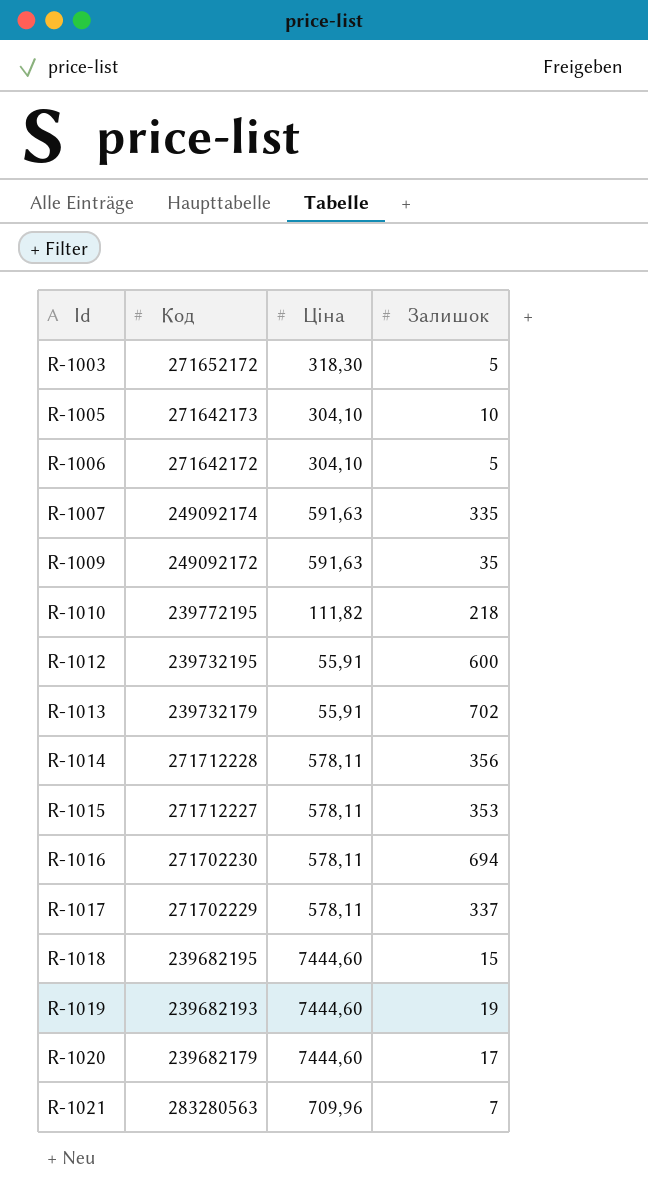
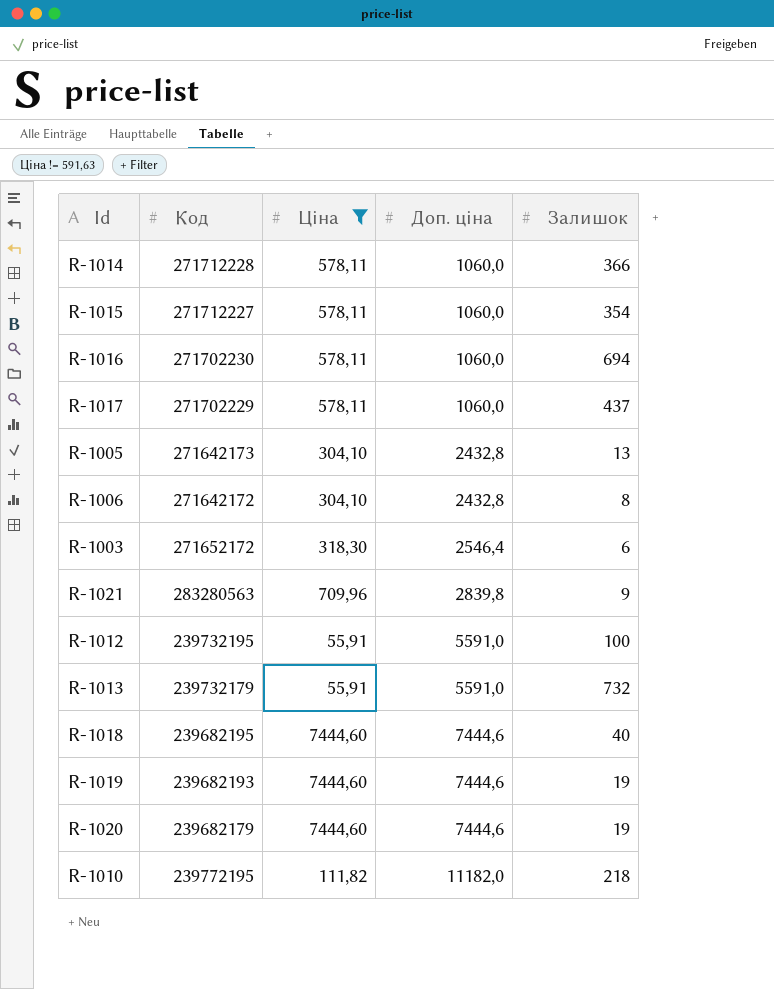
filter: none -> Ціна != 591,63
row order: Id ascending -> Доп. ціна ascending
column Доп. ціна | position: none -> 4
R-1014 | Залишок: 356 -> 366
R-1015 | Залишок: 353 -> 354
R-1017 | Залишок: 337 -> 437
R-1005 | Залишок: 10 -> 13
R-1006 | Залишок: 5 -> 8
R-1003 | Залишок: 5 -> 6
R-1021 | Залишок: 7 -> 9
R-1012 | Залишок: 600 -> 100
R-1013 | Залишок: 702 -> 732
R-1018 | Залишок: 15 -> 40
R-1020 | Залишок: 17 -> 19

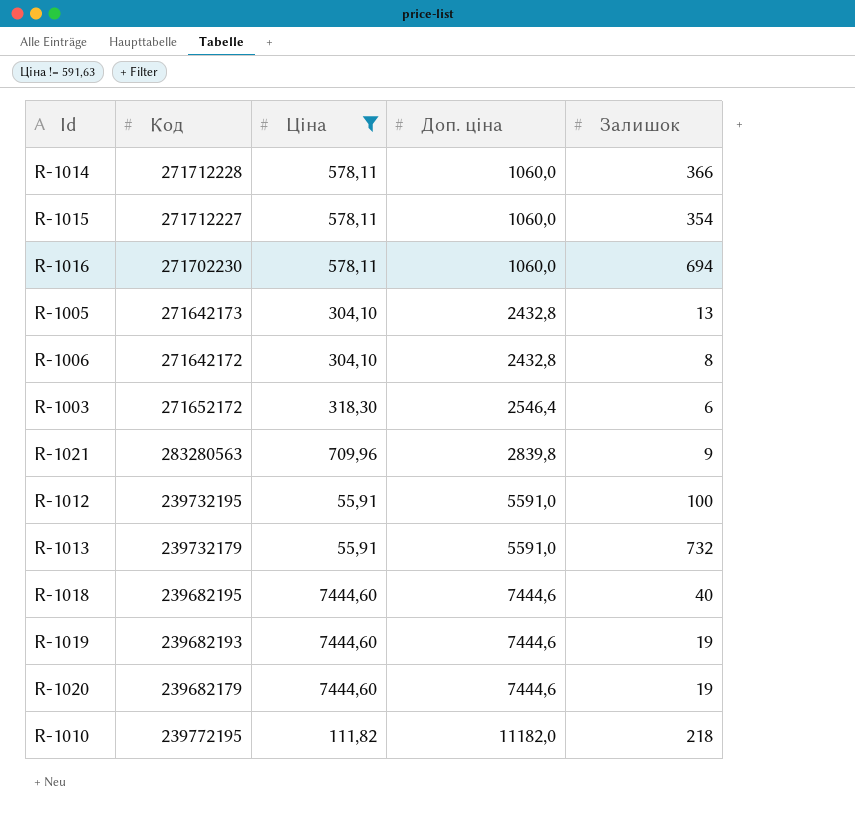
row R-1017: 271702229 | 578,11 | 1060,0 | 437 -> none

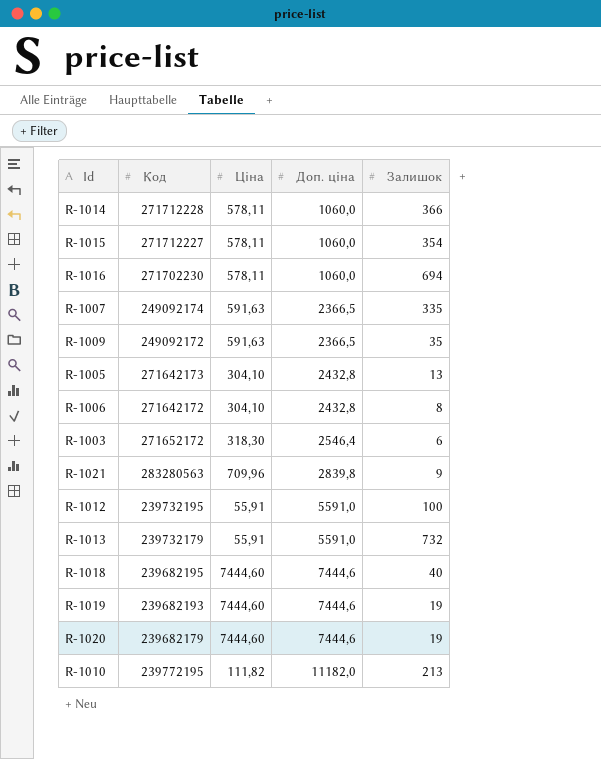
filter: Ціна != 591,63 -> none
R-1010 | Залишок: 218 -> 213

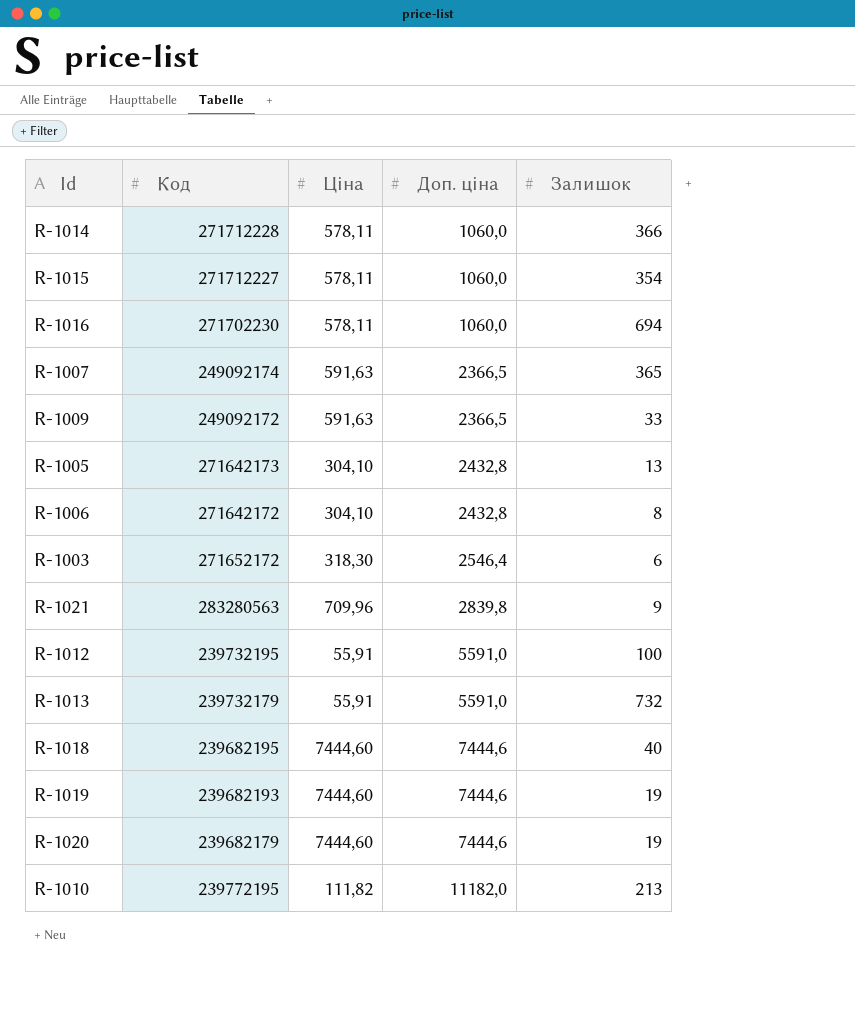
R-1007 | Залишок: 335 -> 365
R-1009 | Залишок: 35 -> 33

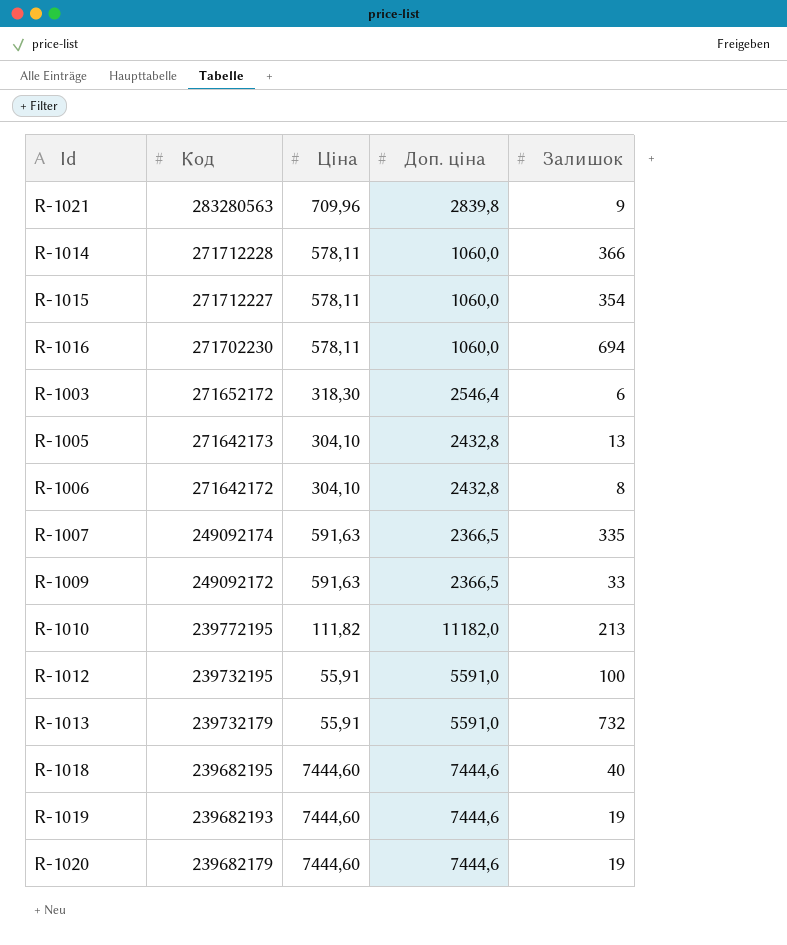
row order: Доп. ціна ascending -> Код descending
R-1007 | Залишок: 365 -> 335

